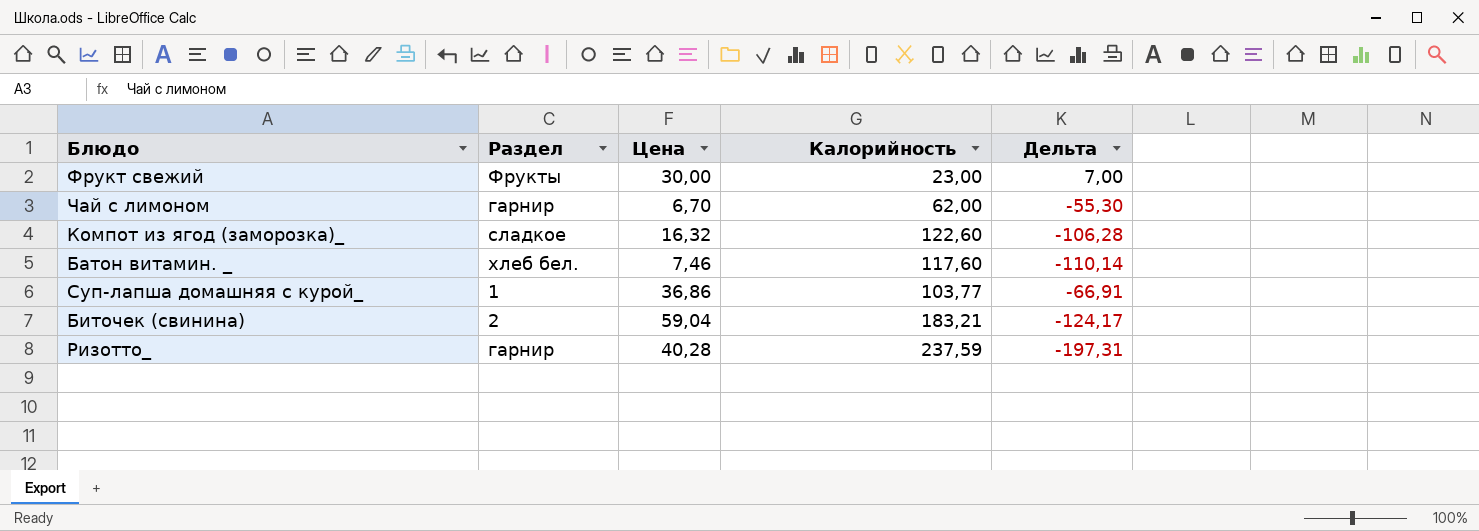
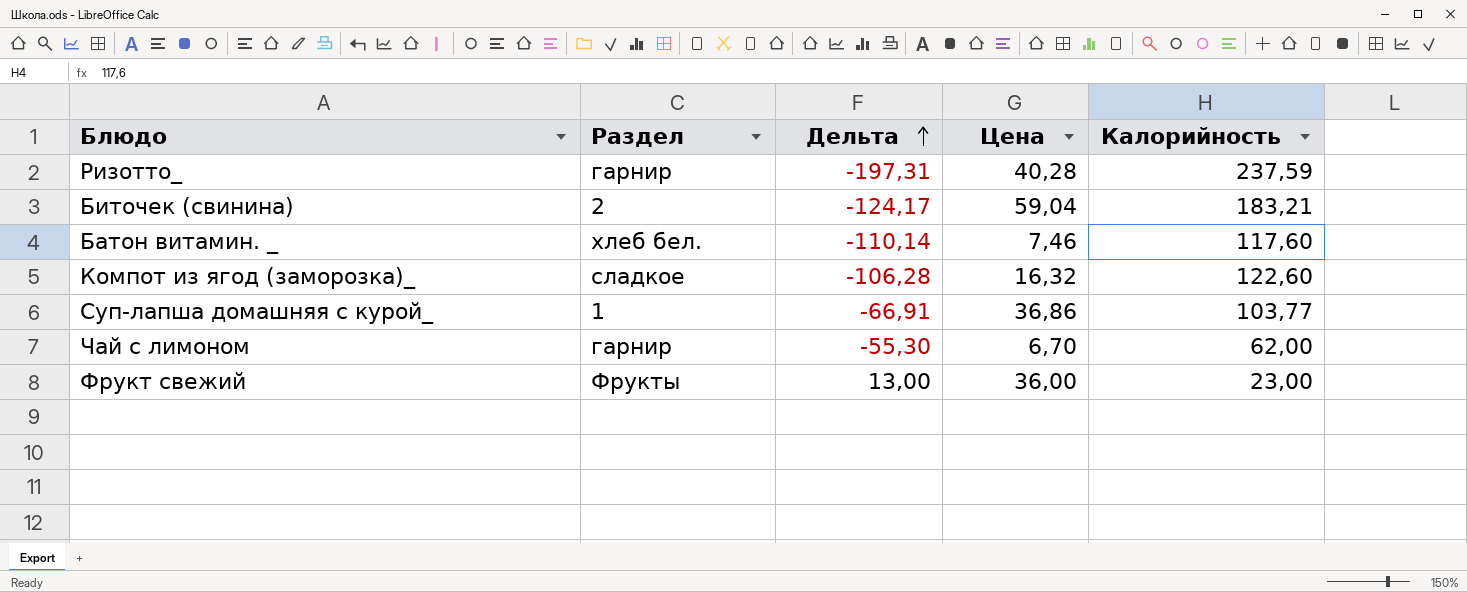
row order: none -> Дельта ascending
column Дельта | position: 5 -> 3
Фрукт свежий | Дельта: 7,00 -> 13,00
Фрукт свежий | Цена: 30,00 -> 36,00

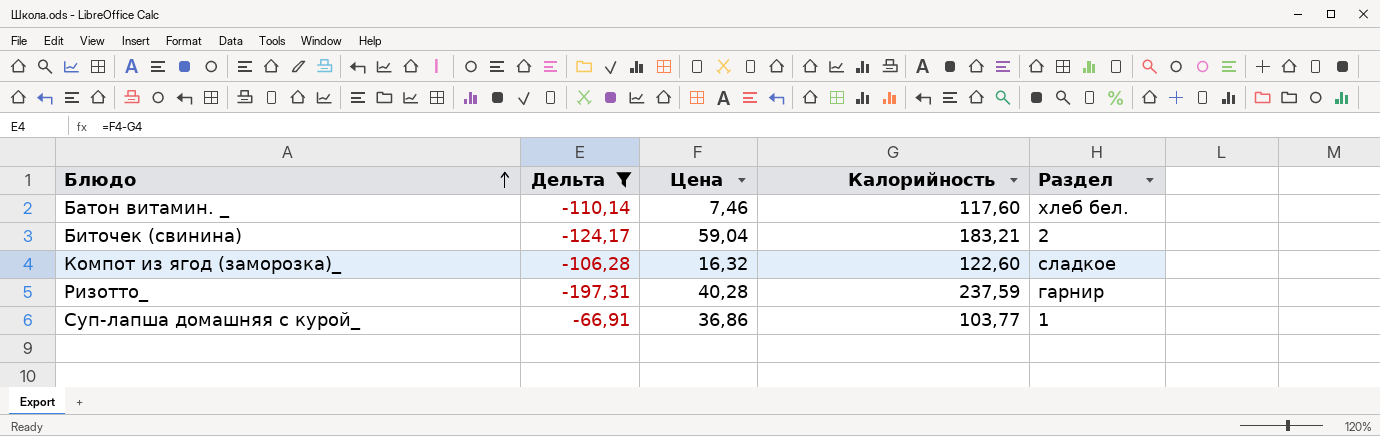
filter: none -> Дельта <= -66,91
row order: Дельта ascending -> Блюдо ascending
column Раздел | position: 2 -> 5

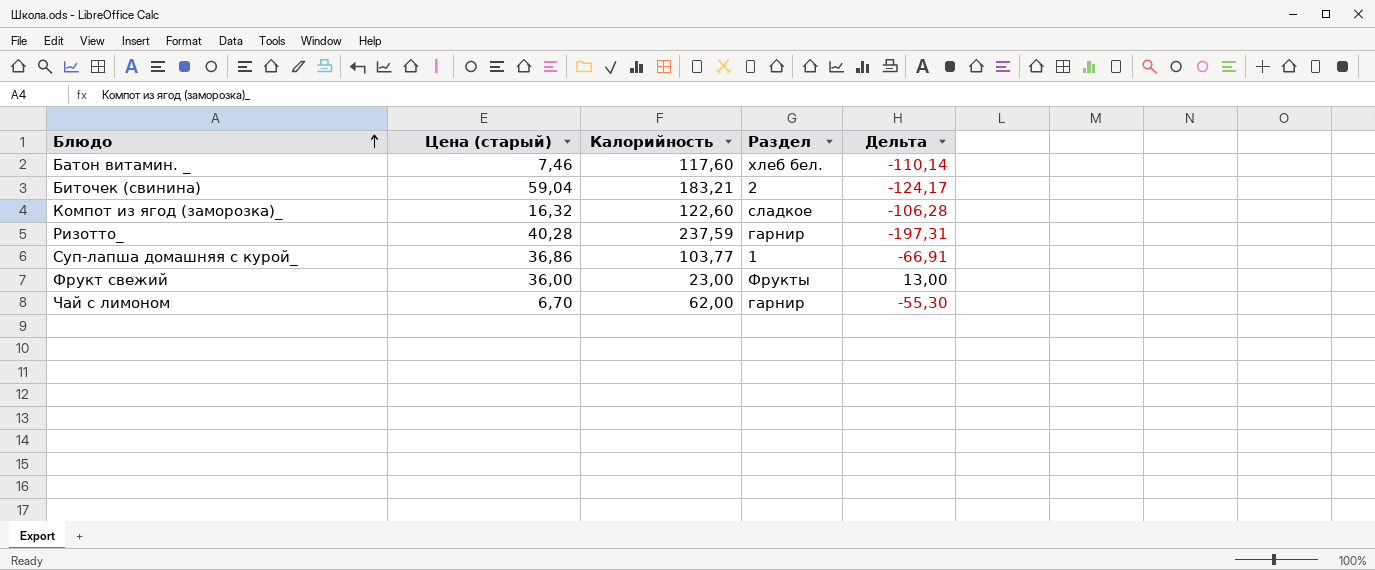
filter: Дельта <= -66,91 -> none
column name: Цена -> Цена (старый)
column Дельта | position: 2 -> 5

